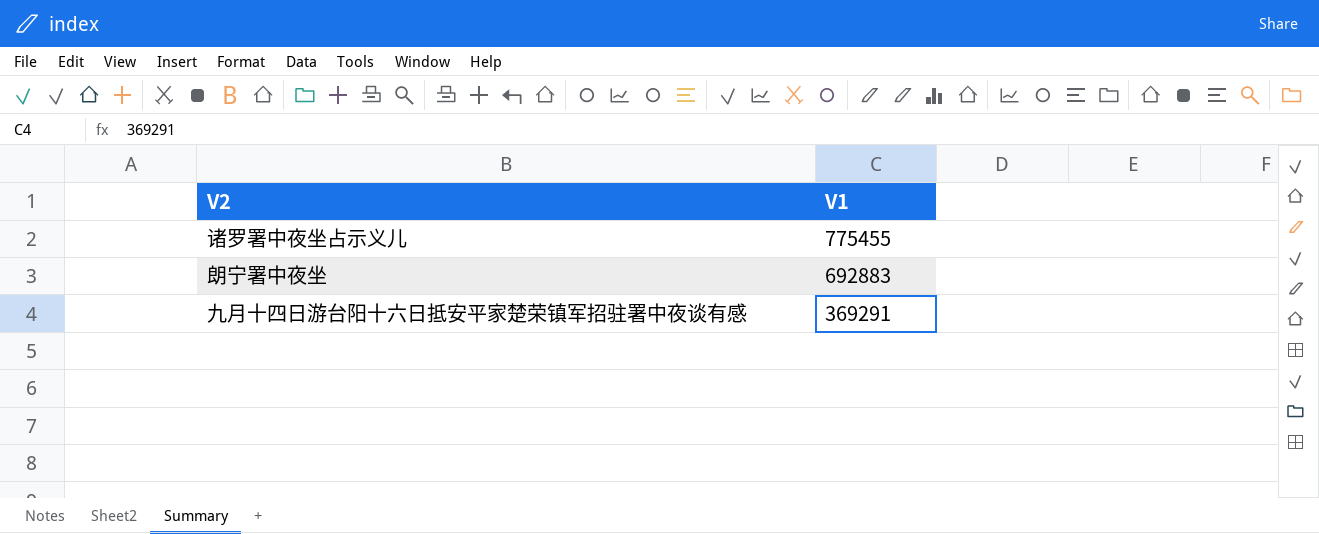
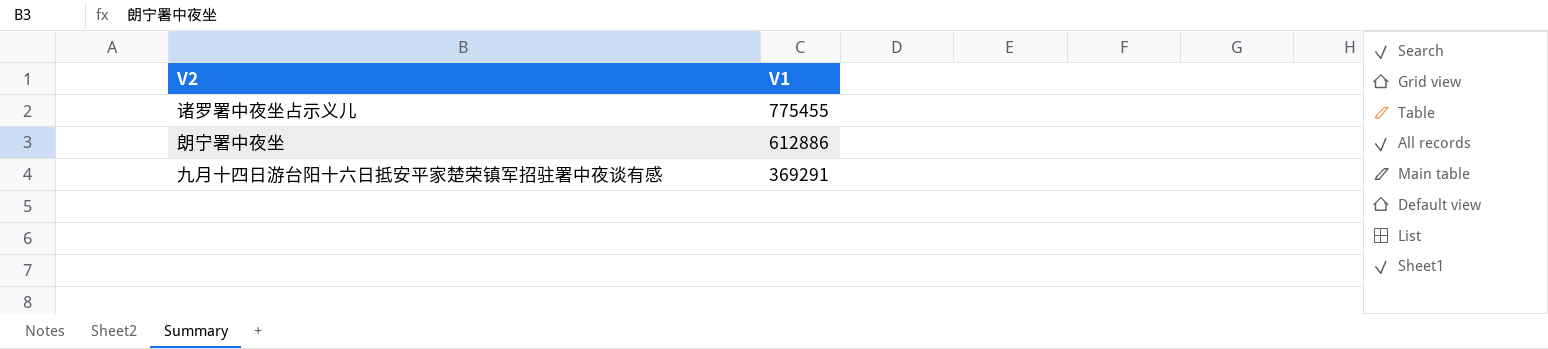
朗宁署中夜坐 | V1: 692883 -> 612886

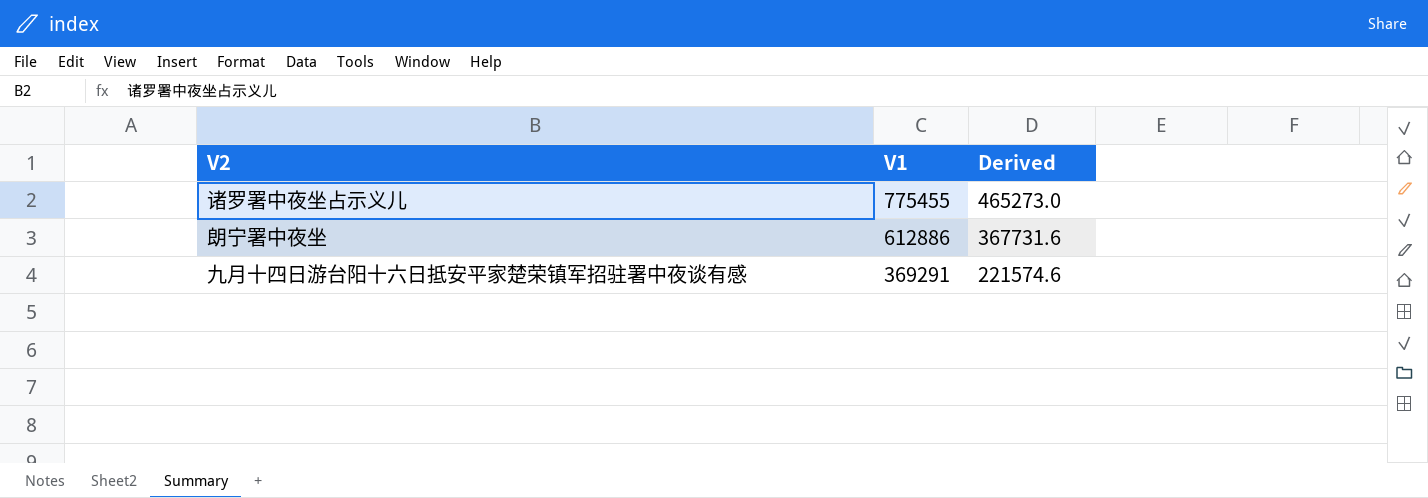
column Derived | formula: none -> [V1] * 0.6

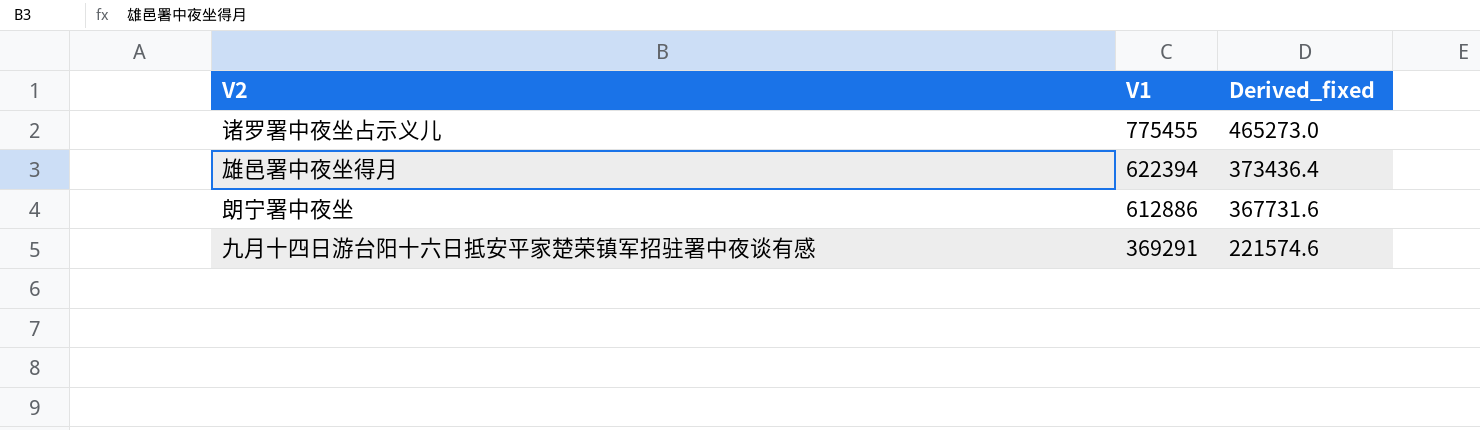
column name: Derived -> Derived_fixed
row 雄邑署中夜坐得月: none -> 622394 | 373436.4

